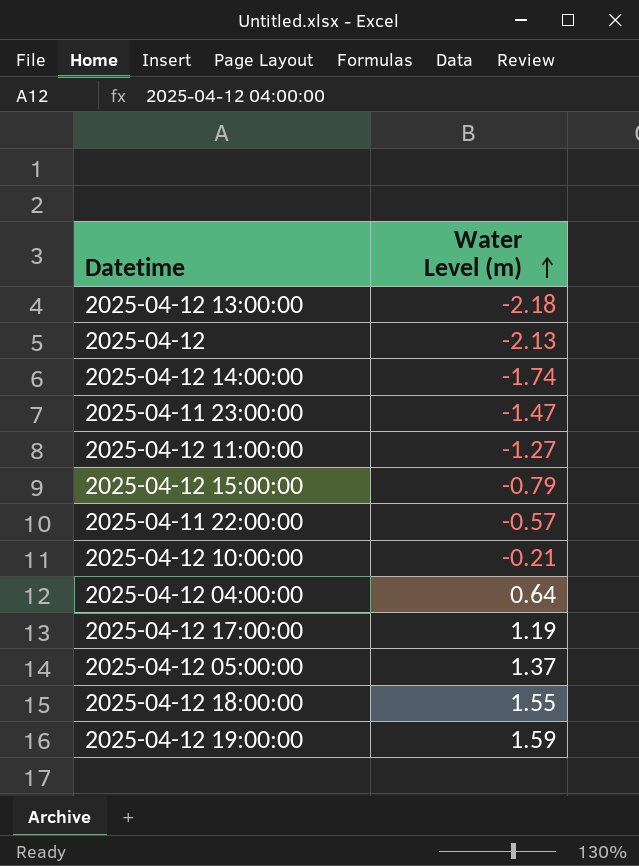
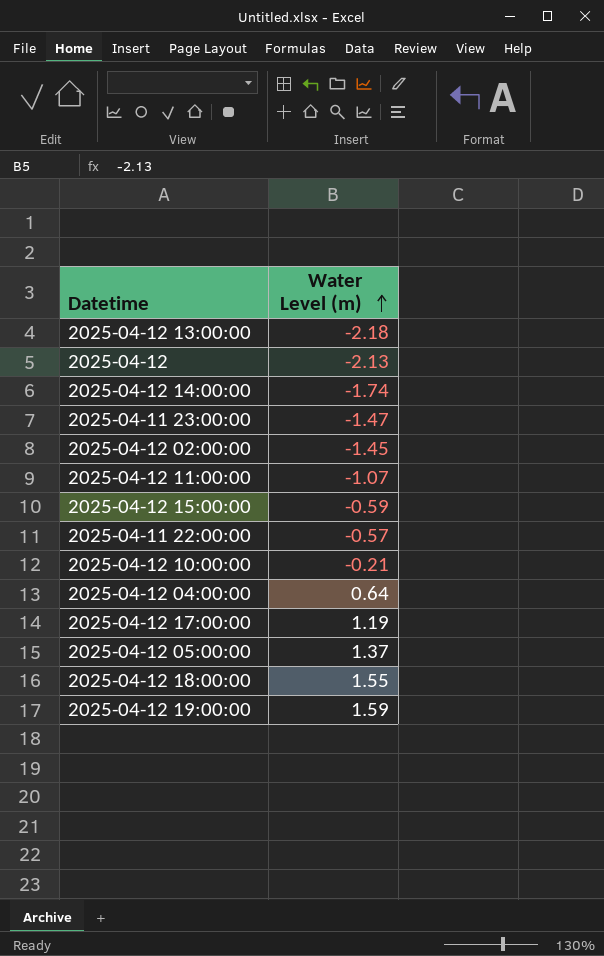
row 2025-04-12 02:00:00: none -> -1.45
2025-04-12 11:00:00 | Water Level (m): -1.27 -> -1.07
2025-04-12 15:00:00 | Water Level (m): -0.79 -> -0.59

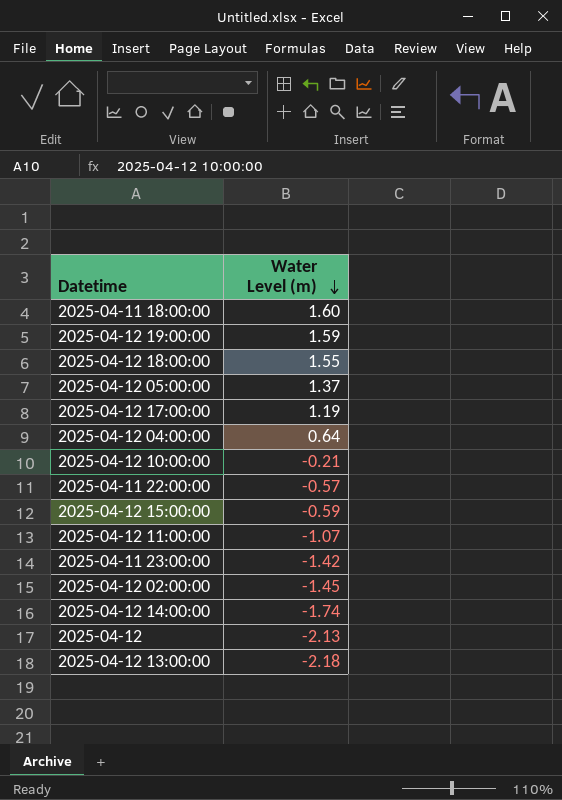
row order: Water Level (m) ascending -> Water Level (m) descending
row 2025-04-11 18:00:00: none -> 1.60
2025-04-11 23:00:00 | Water Level (m): -1.47 -> -1.42

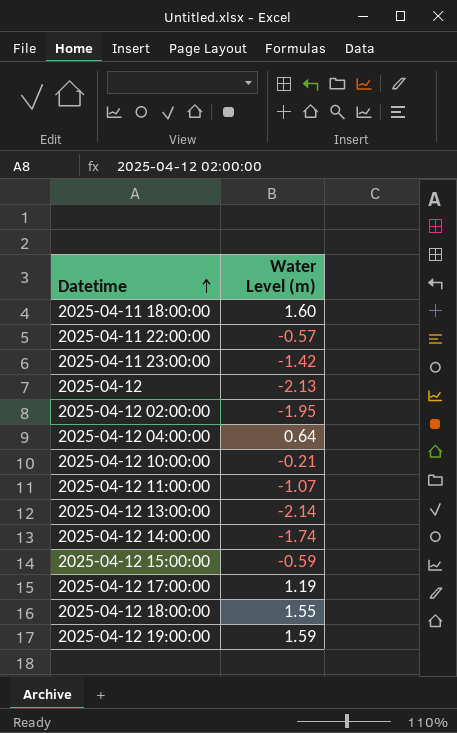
row order: Water Level (m) descending -> Datetime ascending
row 2025-04-12 05:00:00: 1.37 -> none
2025-04-12 02:00:00 | Water Level (m): -1.45 -> -1.95
2025-04-12 13:00:00 | Water Level (m): -2.18 -> -2.14

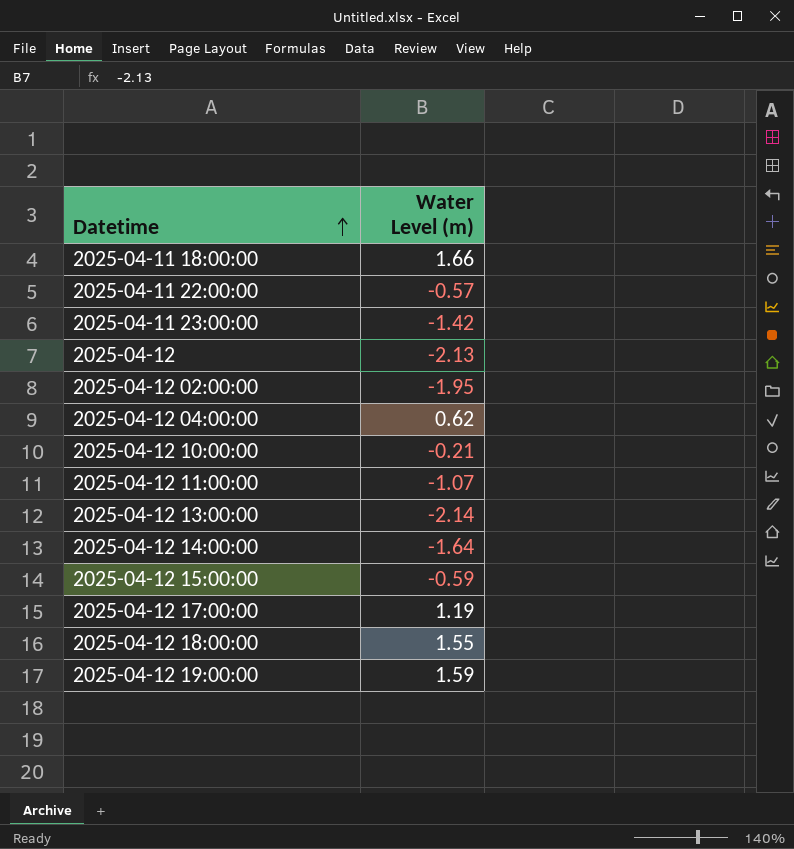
2025-04-11 18:00:00 | Water Level (m): 1.60 -> 1.66
2025-04-12 04:00:00 | Water Level (m): 0.64 -> 0.62
2025-04-12 14:00:00 | Water Level (m): -1.74 -> -1.64

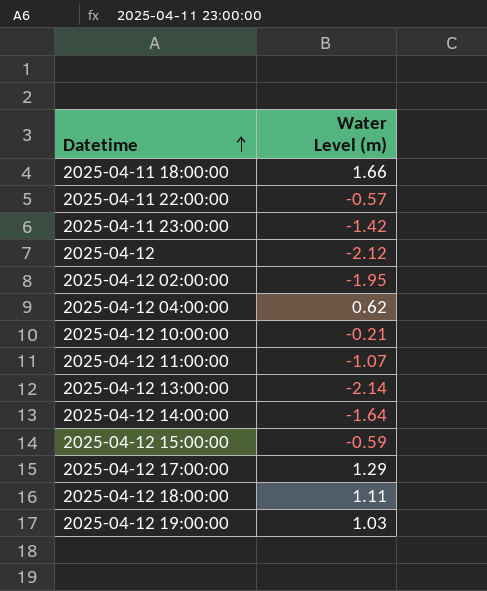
2025-04-12 | Water Level (m): -2.13 -> -2.12
2025-04-12 17:00:00 | Water Level (m): 1.19 -> 1.29
2025-04-12 18:00:00 | Water Level (m): 1.55 -> 1.11
2025-04-12 19:00:00 | Water Level (m): 1.59 -> 1.03

